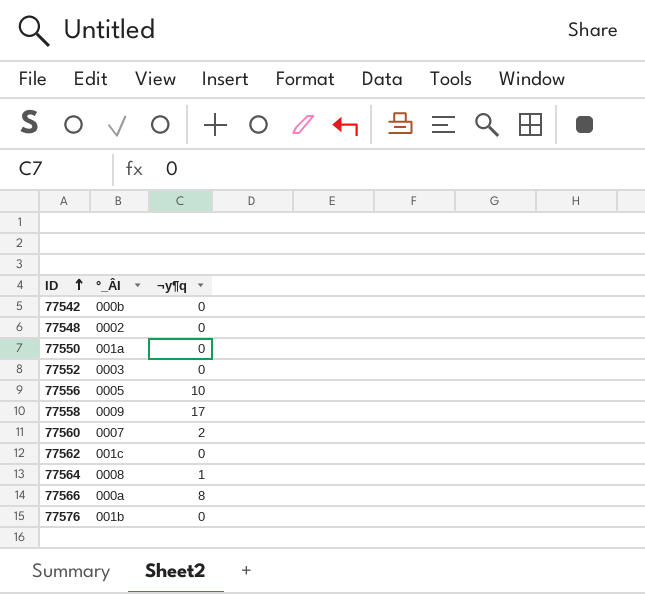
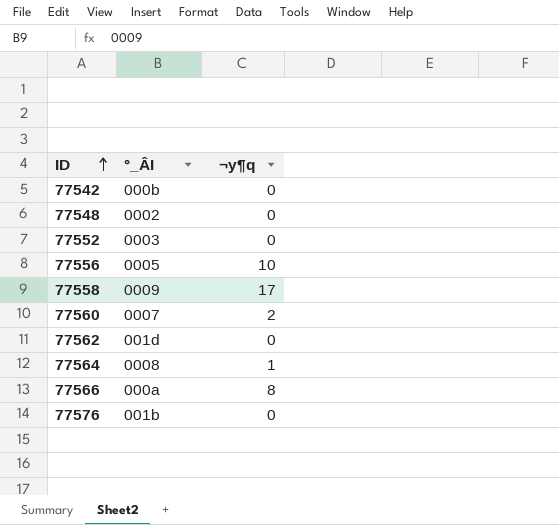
row 77550: 001a | 0 -> none
77562 | °_ÂI: 001c -> 001d

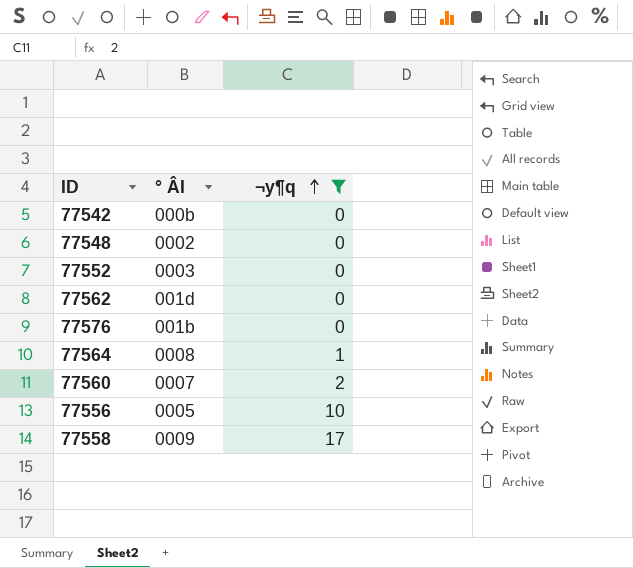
filter: none -> ¬y¶q != 8
row order: ID ascending -> ¬y¶q ascending
column name: °_ÂI -> ° ÂI

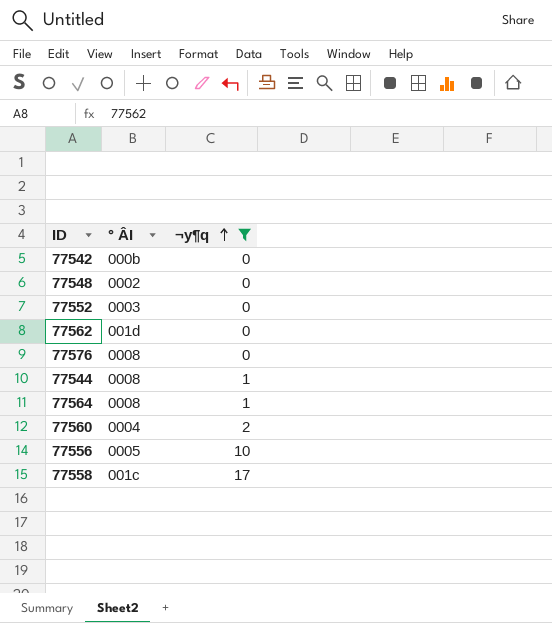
77576 | ° ÂI: 001b -> 0008
row 77544: none -> 0008 | 1
77560 | ° ÂI: 0007 -> 0004
77558 | ° ÂI: 0009 -> 001c

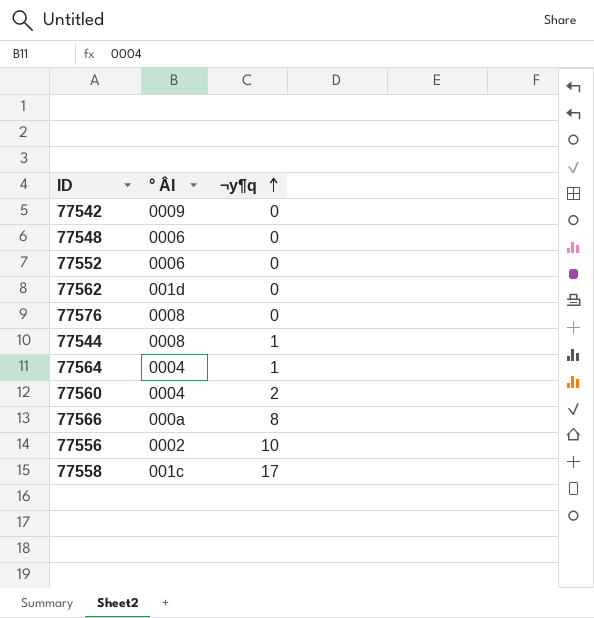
filter: ¬y¶q != 8 -> none
77542 | ° ÂI: 000b -> 0009
77548 | ° ÂI: 0002 -> 0006
77552 | ° ÂI: 0003 -> 0006
77564 | ° ÂI: 0008 -> 0004
77556 | ° ÂI: 0005 -> 0002

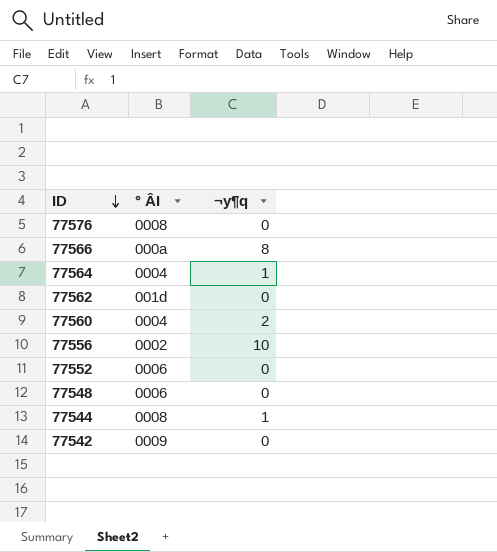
row order: ¬y¶q ascending -> ID descending
row 77558: 001c | 17 -> none

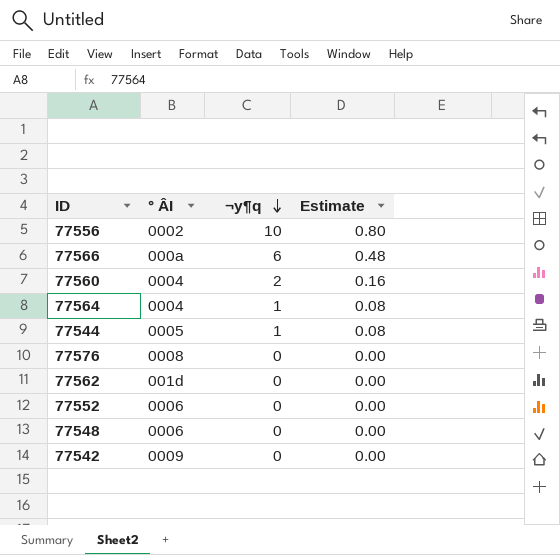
row order: ID descending -> ¬y¶q descending
column Estimate | formula: none -> [¬y¶q] * 0.08
77566 | ¬y¶q: 8 -> 6
77544 | ° ÂI: 0008 -> 0005

